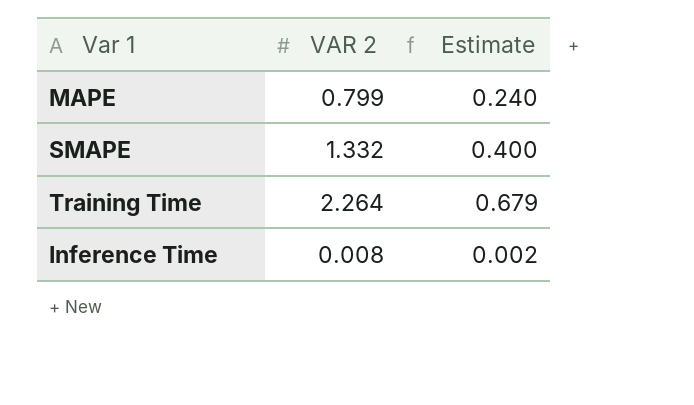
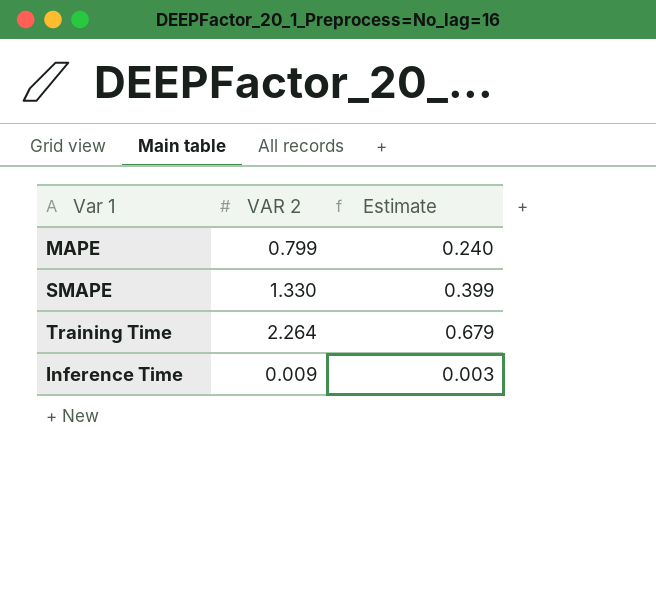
SMAPE | VAR 2: 1.332 -> 1.330
SMAPE | Estimate: 0.400 -> 0.399
Inference Time | VAR 2: 0.008 -> 0.009
Inference Time | Estimate: 0.002 -> 0.003

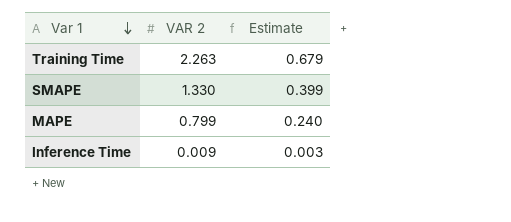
row order: none -> Var 1 descending
Training Time | VAR 2: 2.264 -> 2.263

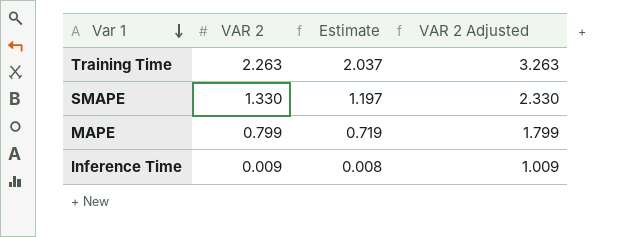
column Estimate | formula: [VAR 2] * 0.3 -> [VAR 2] * 0.9
column VAR 2 Adjusted | formula: none -> [VAR 2] + 1

